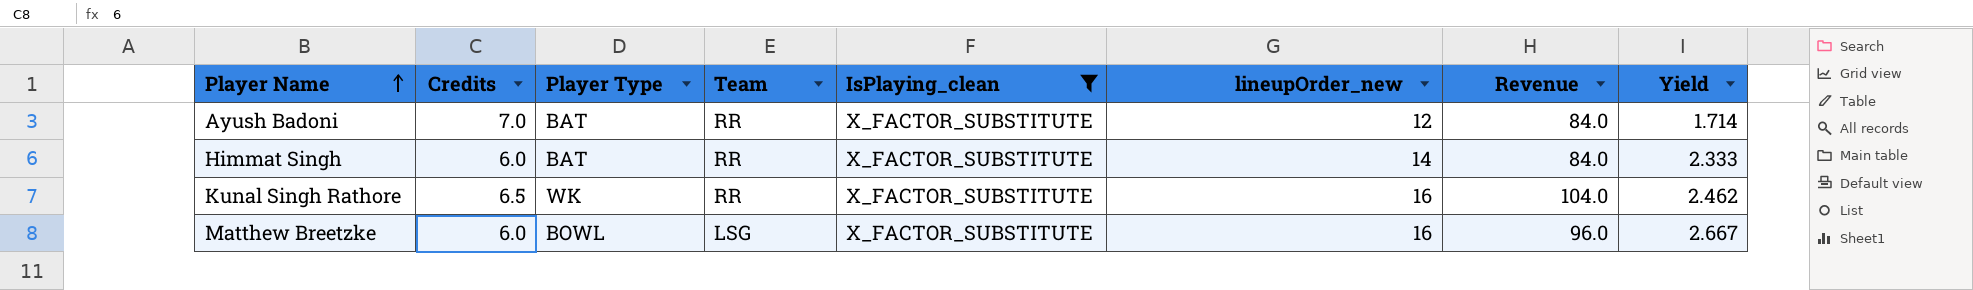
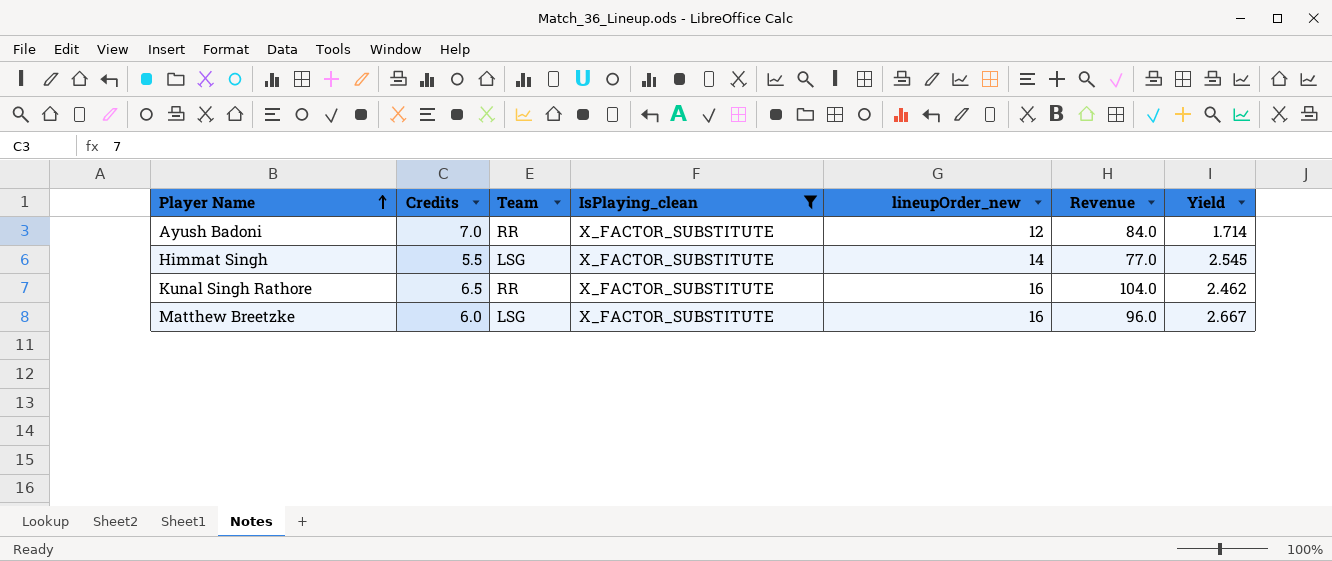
column Player Type | position: 3 -> none
Himmat Singh | Credits: 6.0 -> 5.5
Himmat Singh | Team: RR -> LSG
Himmat Singh | Revenue: 84.0 -> 77.0
Himmat Singh | Yield: 2.333 -> 2.545

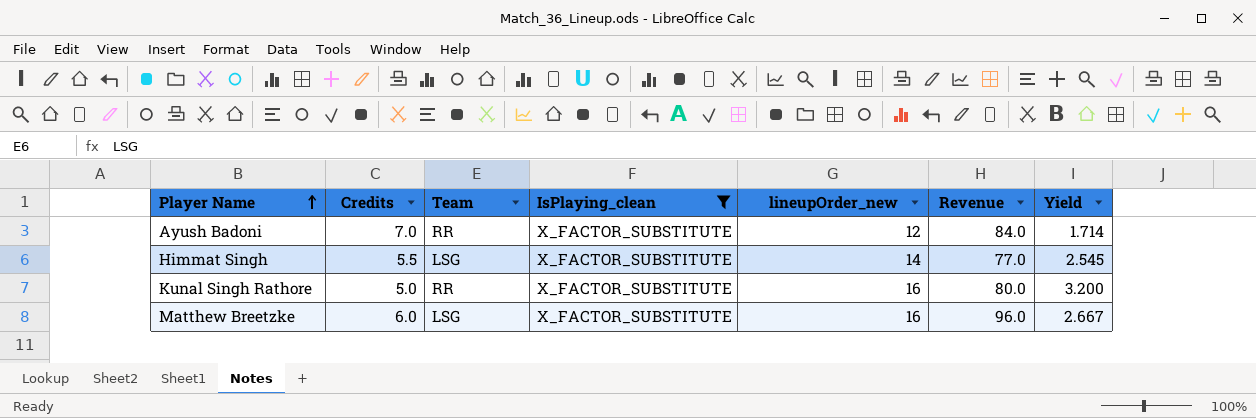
Kunal Singh Rathore | Credits: 6.5 -> 5.0
Kunal Singh Rathore | Revenue: 104.0 -> 80.0
Kunal Singh Rathore | Yield: 2.462 -> 3.200

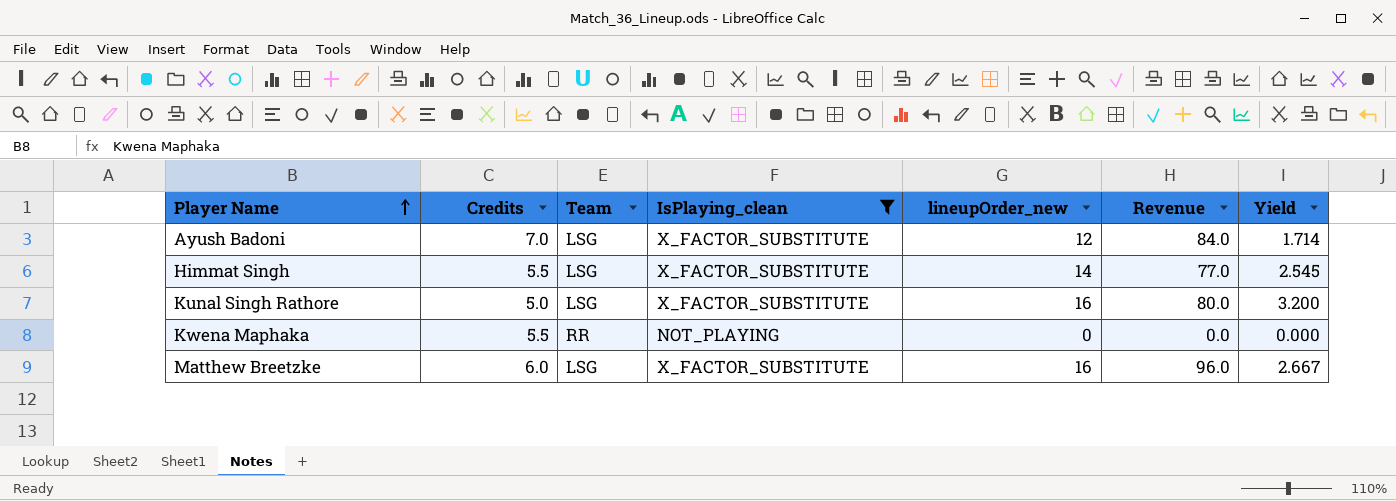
Ayush Badoni | Team: RR -> LSG
Kunal Singh Rathore | Team: RR -> LSG
row Kwena Maphaka: none -> 5.5 | RR | NOT_PLAYING | 0 | 0.0 | 0.000

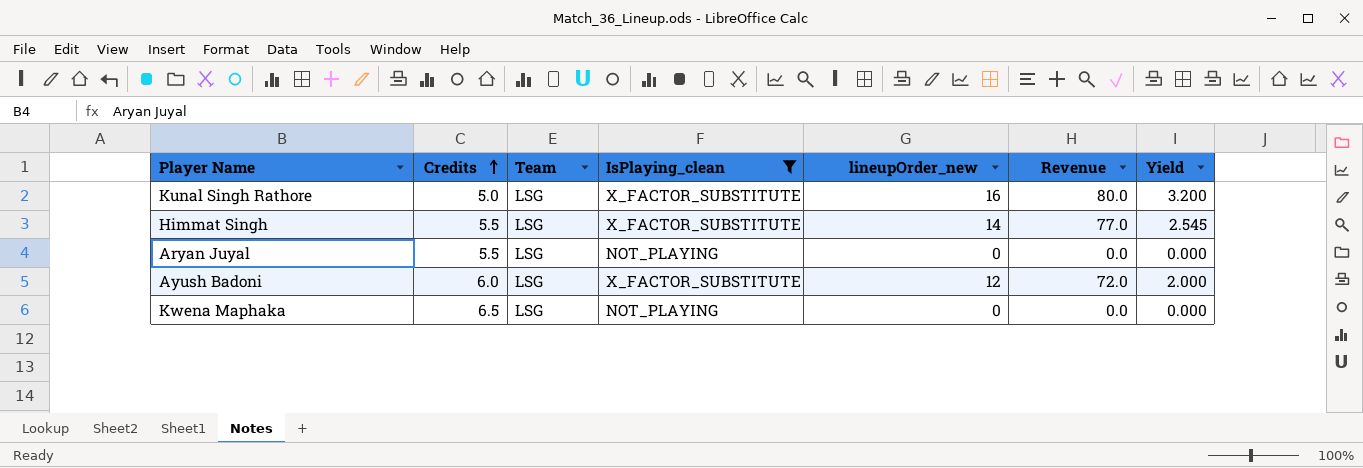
row order: Player Name ascending -> Credits ascending
row Matthew Breetzke: 6.0 | LSG | X_FACTOR_SUBSTITUTE | 16 | 96.0 | 2.667 -> none
row Aryan Juyal: none -> 5.5 | LSG | NOT_PLAYING | 0 | 0.0 | 0.000
Ayush Badoni | Credits: 7.0 -> 6.0
Ayush Badoni | Revenue: 84.0 -> 72.0
Ayush Badoni | Yield: 1.714 -> 2.000
Kwena Maphaka | Credits: 5.5 -> 6.5
Kwena Maphaka | Team: RR -> LSG

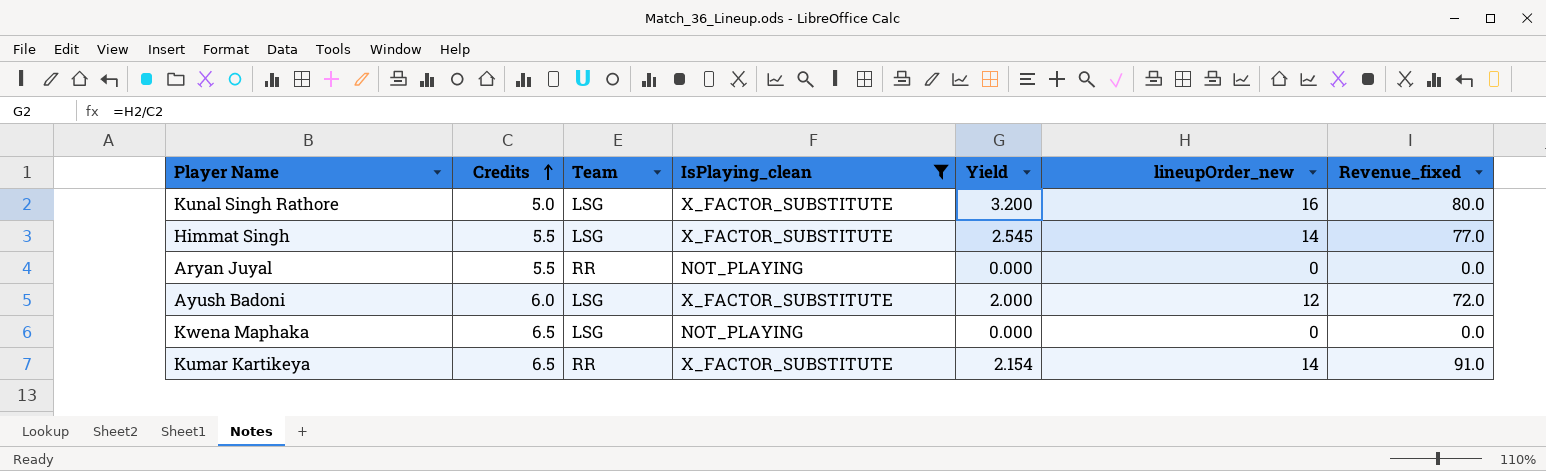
column Yield | position: 7 -> 5
column name: Revenue -> Revenue_fixed
Aryan Juyal | Team: LSG -> RR
row Kumar Kartikeya: none -> 6.5 | RR | X_FACTOR_SUBSTITUTE | 2.154 | 14 | 91.0

